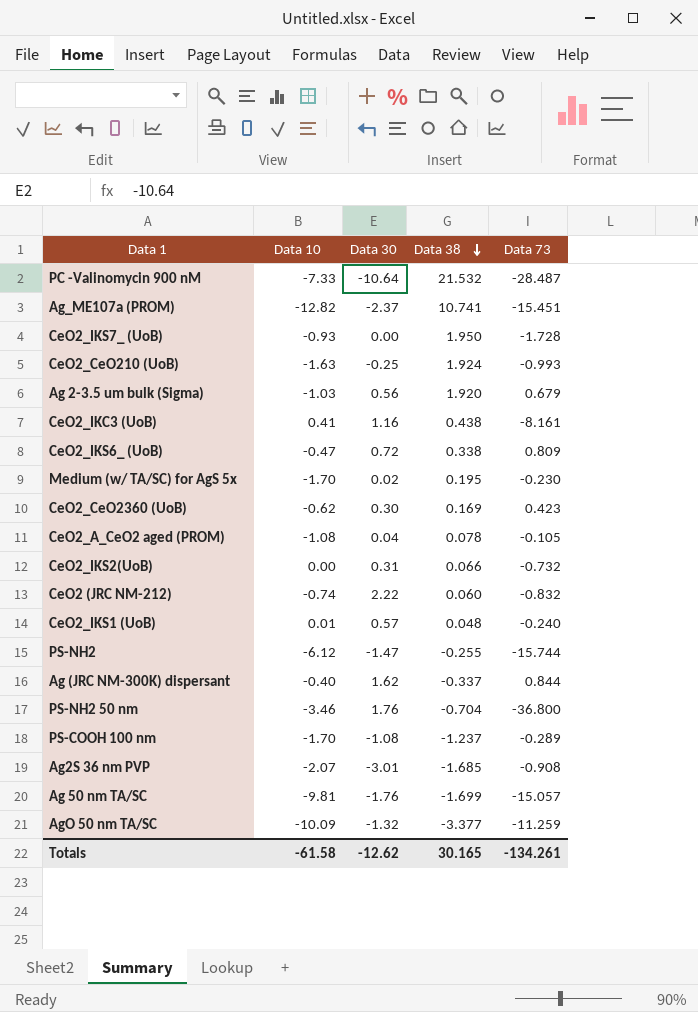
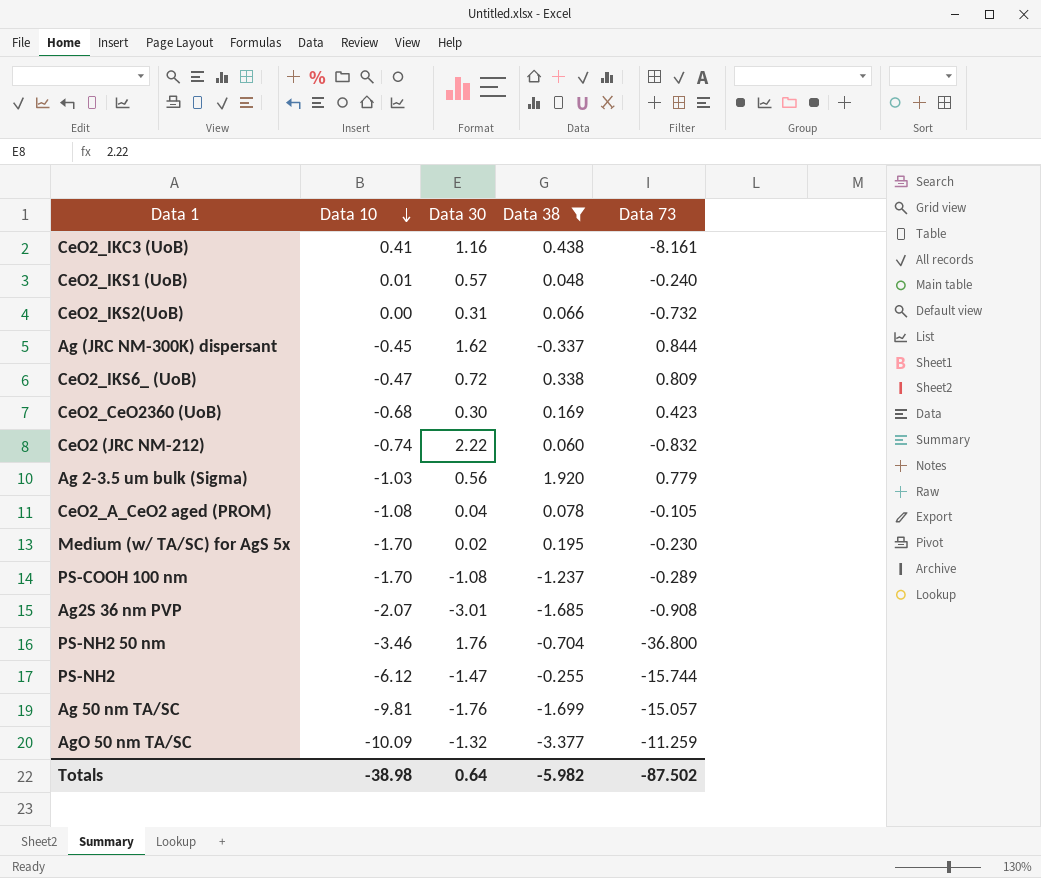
filter: none -> Data 38 <= 1.920
row order: Data 38 descending -> Data 10 descending
Ag (JRC NM-300K) dispersant | Data 10: -0.40 -> -0.45
CeO2_CeO2360 (UoB) | Data 10: -0.62 -> -0.68
Ag 2-3.5 um bulk (Sigma) | Data 73: 0.679 -> 0.779
Totals | Data 10: -61.58 -> -38.98
Totals | Data 30: -12.62 -> 0.64
Totals | Data 38: 30.165 -> -5.982
Totals | Data 73: -134.261 -> -87.502

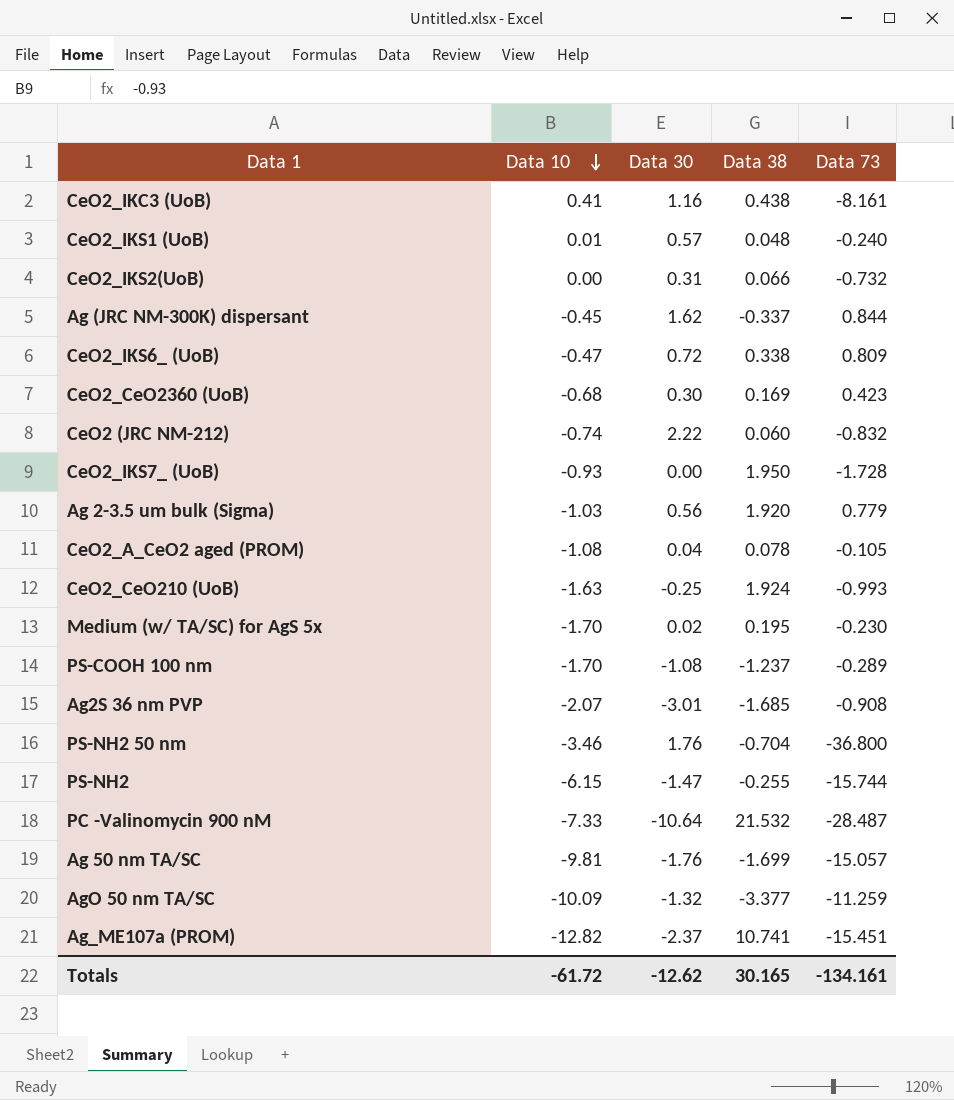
filter: Data 38 <= 1.920 -> none
PS-NH2 | Data 10: -6.12 -> -6.15
Totals | Data 10: -38.98 -> -61.72
Totals | Data 30: 0.64 -> -12.62
Totals | Data 38: -5.982 -> 30.165
Totals | Data 73: -87.502 -> -134.161

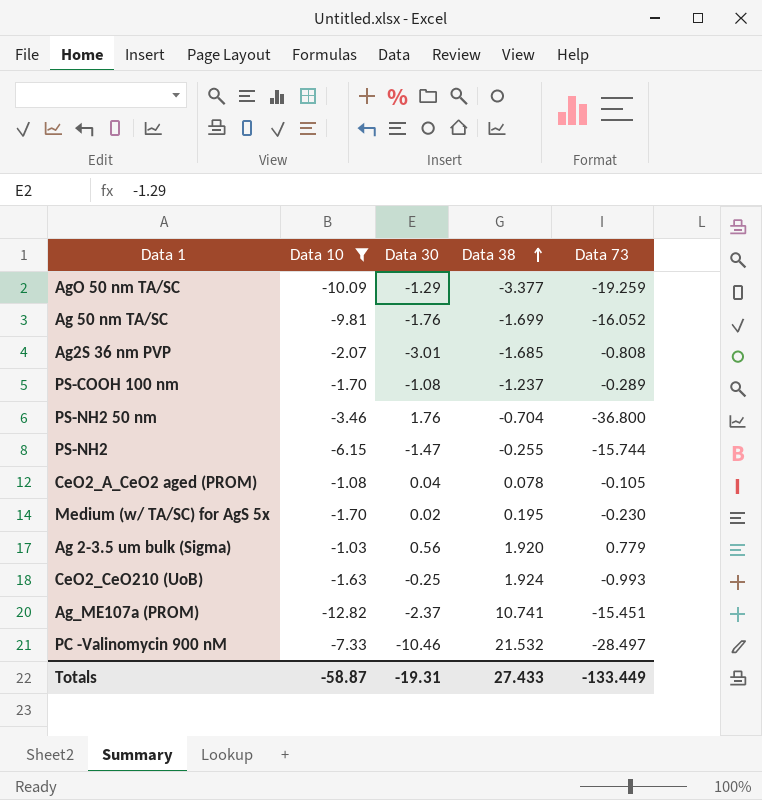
filter: none -> Data 10 <= -1.03
row order: Data 10 descending -> Data 38 ascending
AgO 50 nm TA/SC | Data 30: -1.32 -> -1.29
AgO 50 nm TA/SC | Data 73: -11.259 -> -19.259
Ag 50 nm TA/SC | Data 73: -15.057 -> -16.052
Ag2S 36 nm PVP | Data 73: -0.908 -> -0.808
PC -Valinomycin 900 nM | Data 30: -10.64 -> -10.46
PC -Valinomycin 900 nM | Data 73: -28.487 -> -28.497
Totals | Data 10: -61.72 -> -58.87
Totals | Data 30: -12.62 -> -19.31
Totals | Data 38: 30.165 -> 27.433
Totals | Data 73: -134.161 -> -133.449

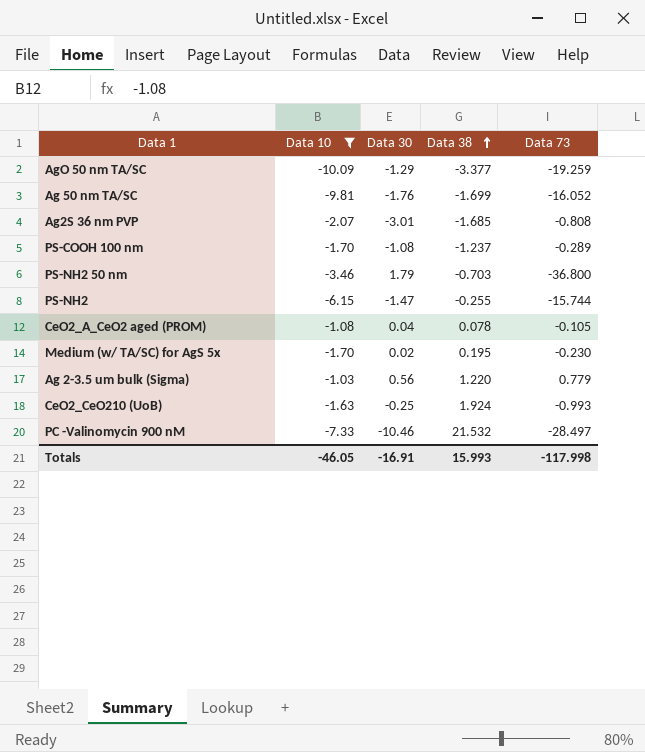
row Ag_ME107a (PROM): -12.82 | -2.37 | 10.741 | -15.451 -> none
PS-NH2 50 nm | Data 30: 1.76 -> 1.79
PS-NH2 50 nm | Data 38: -0.704 -> -0.703
Ag 2-3.5 um bulk (Sigma) | Data 38: 1.920 -> 1.220
Totals | Data 10: -58.87 -> -46.05
Totals | Data 30: -19.31 -> -16.91
Totals | Data 38: 27.433 -> 15.993
Totals | Data 73: -133.449 -> -117.998

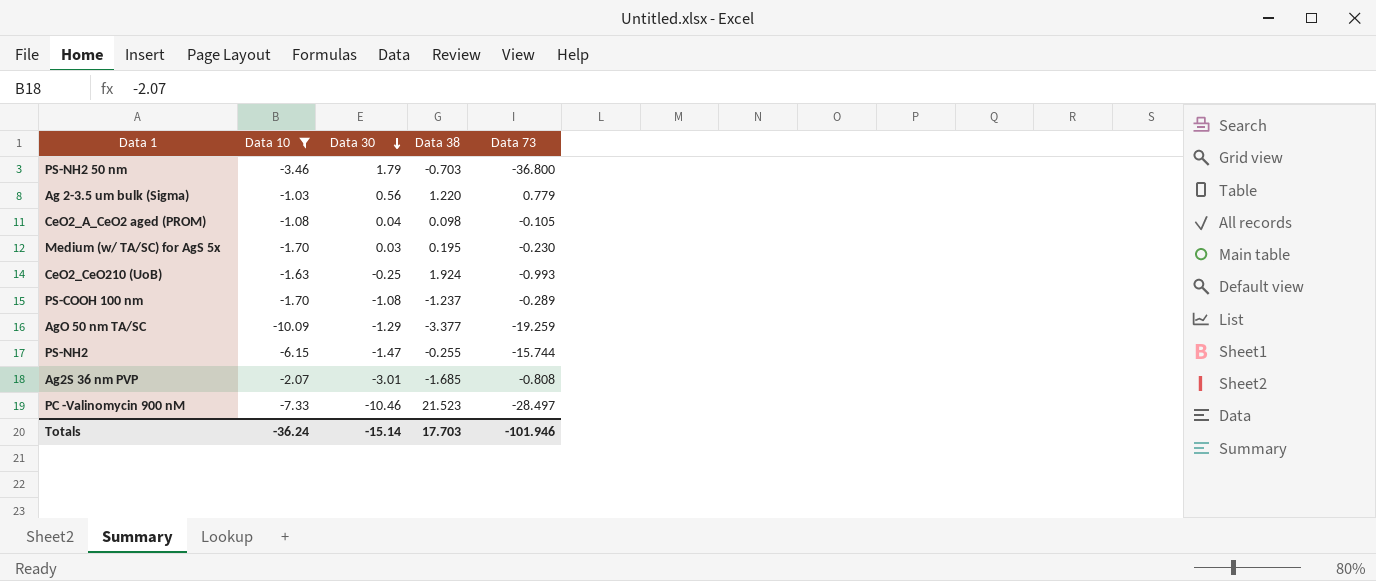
row order: Data 38 ascending -> Data 30 descending
row Ag 50 nm TA/SC: -9.81 | -1.76 | -1.699 | -16.052 -> none
CeO2_A_CeO2 aged (PROM) | Data 38: 0.078 -> 0.098
Medium (w/ TA/SC) for AgS 5x | Data 30: 0.02 -> 0.03
PC -Valinomycin 900 nM | Data 38: 21.532 -> 21.523
Totals | Data 10: -46.05 -> -36.24
Totals | Data 30: -16.91 -> -15.14
Totals | Data 38: 15.993 -> 17.703
Totals | Data 73: -117.998 -> -101.946

